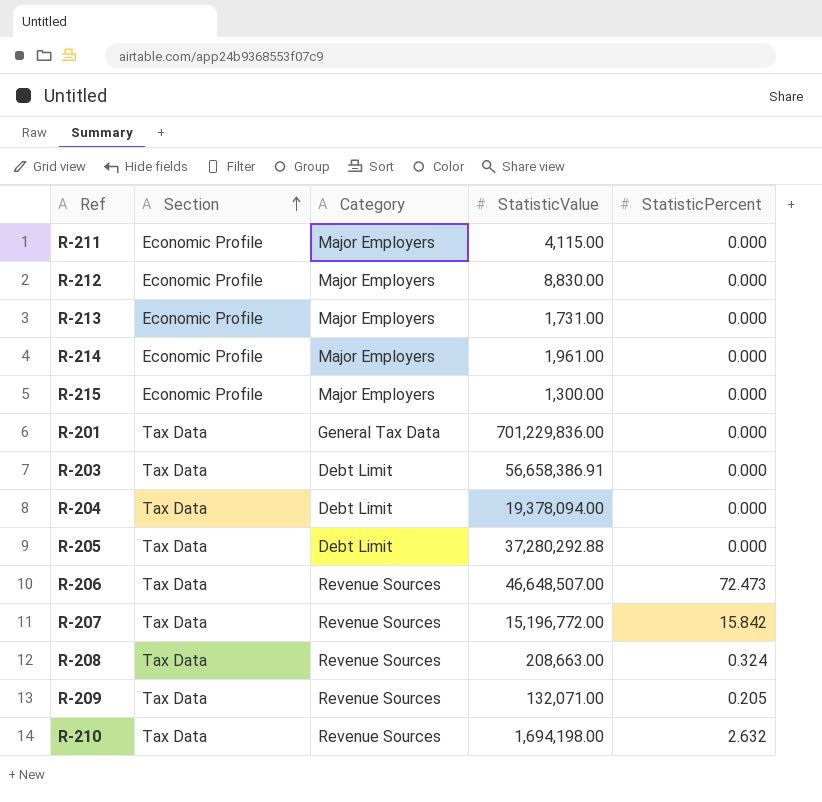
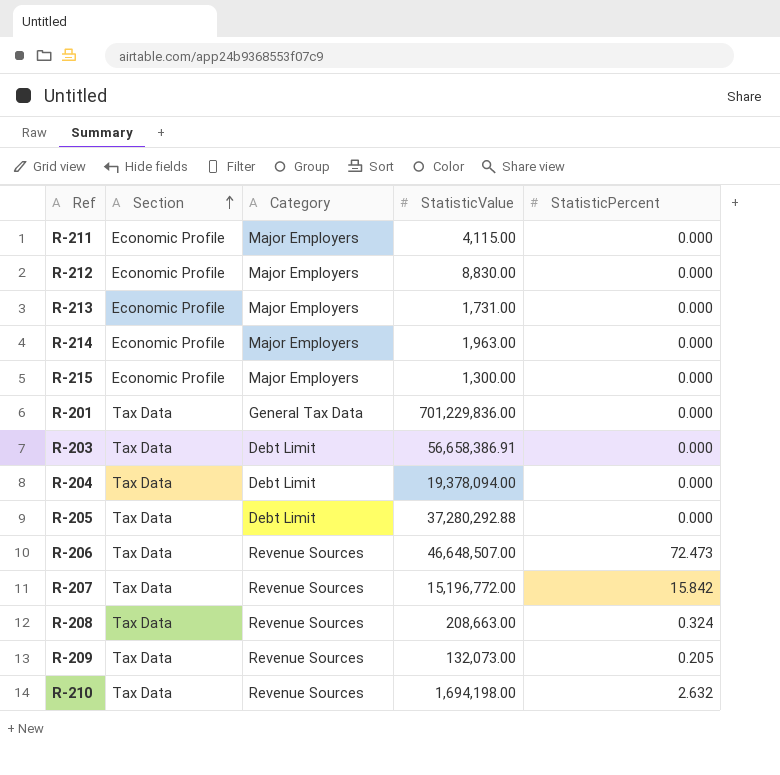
R-214 | StatisticValue: 1,961.00 -> 1,963.00
R-209 | StatisticValue: 132,071.00 -> 132,073.00

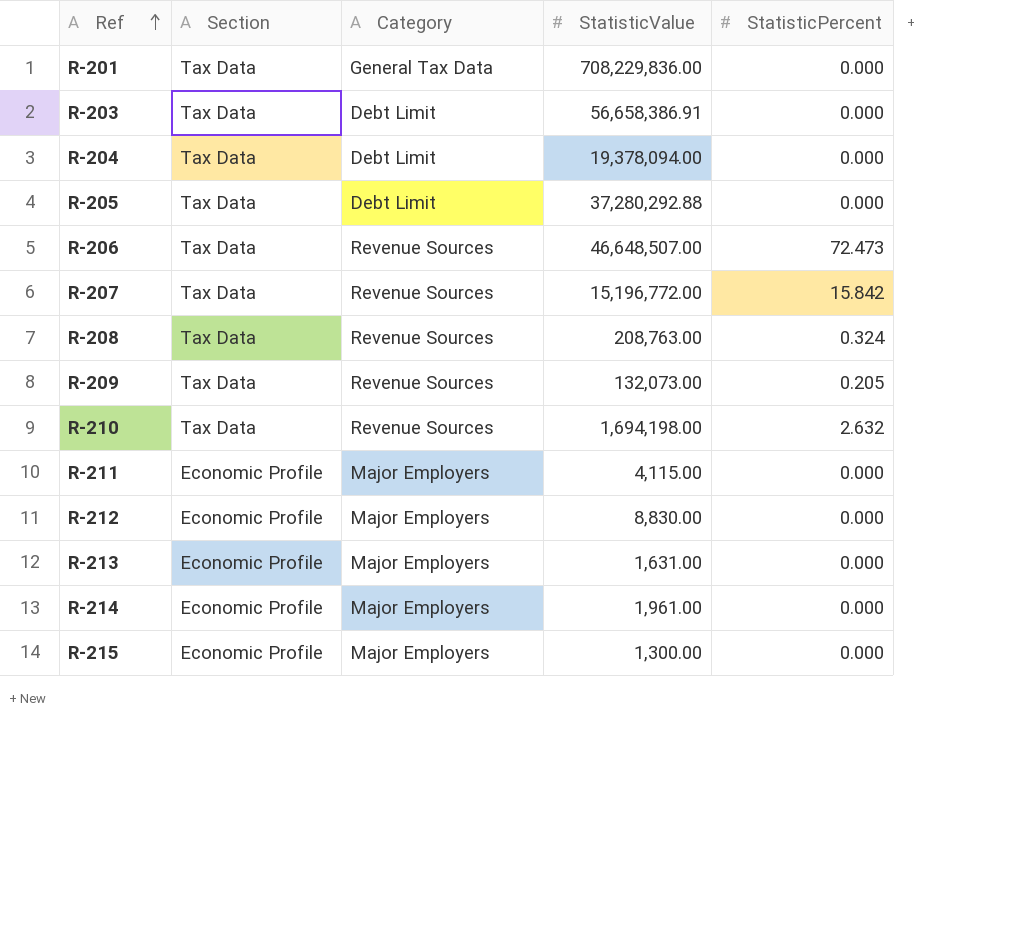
row order: Section ascending -> Ref ascending
R-201 | StatisticValue: 701,229,836.00 -> 708,229,836.00
R-208 | StatisticValue: 208,663.00 -> 208,763.00
R-213 | StatisticValue: 1,731.00 -> 1,631.00
R-214 | StatisticValue: 1,963.00 -> 1,961.00

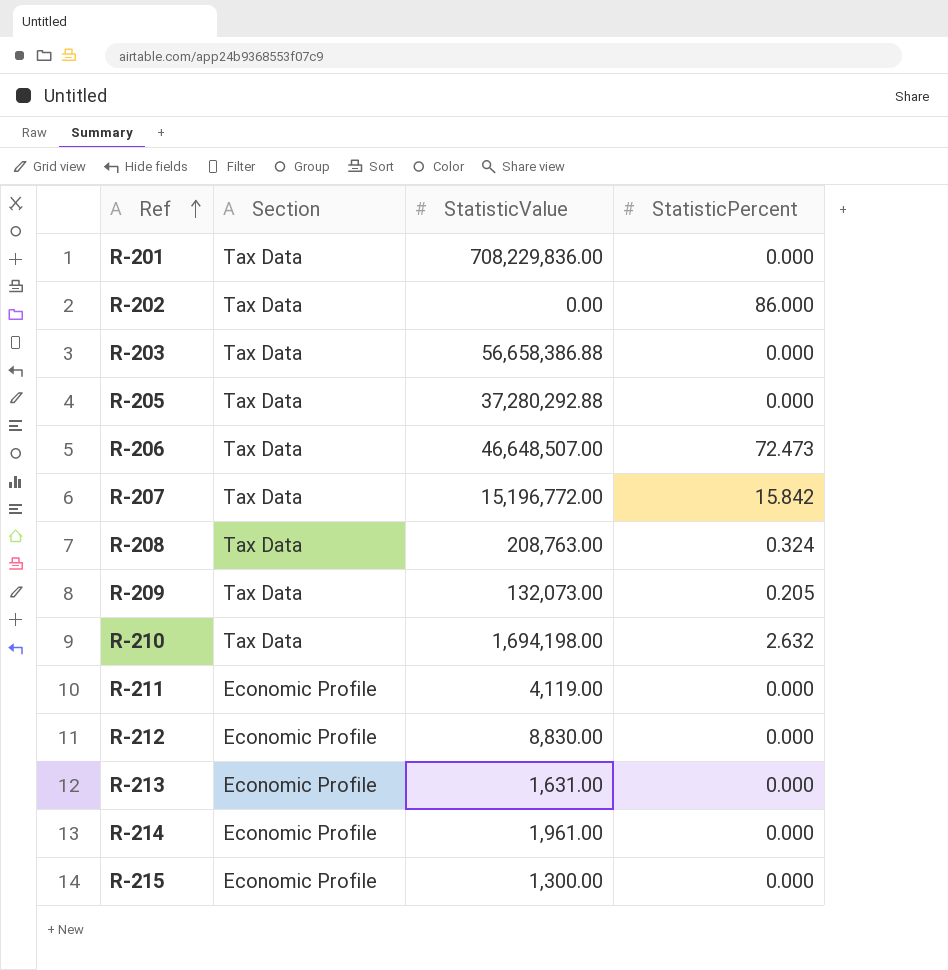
column Category | position: 3 -> none
row R-204: Tax Data | Debt Limit | 19,378,094.00 | 0.000 -> none
row R-202: none -> Tax Data | 0.00 | 86.000
R-203 | StatisticValue: 56,658,386.91 -> 56,658,386.88
R-211 | StatisticValue: 4,115.00 -> 4,119.00

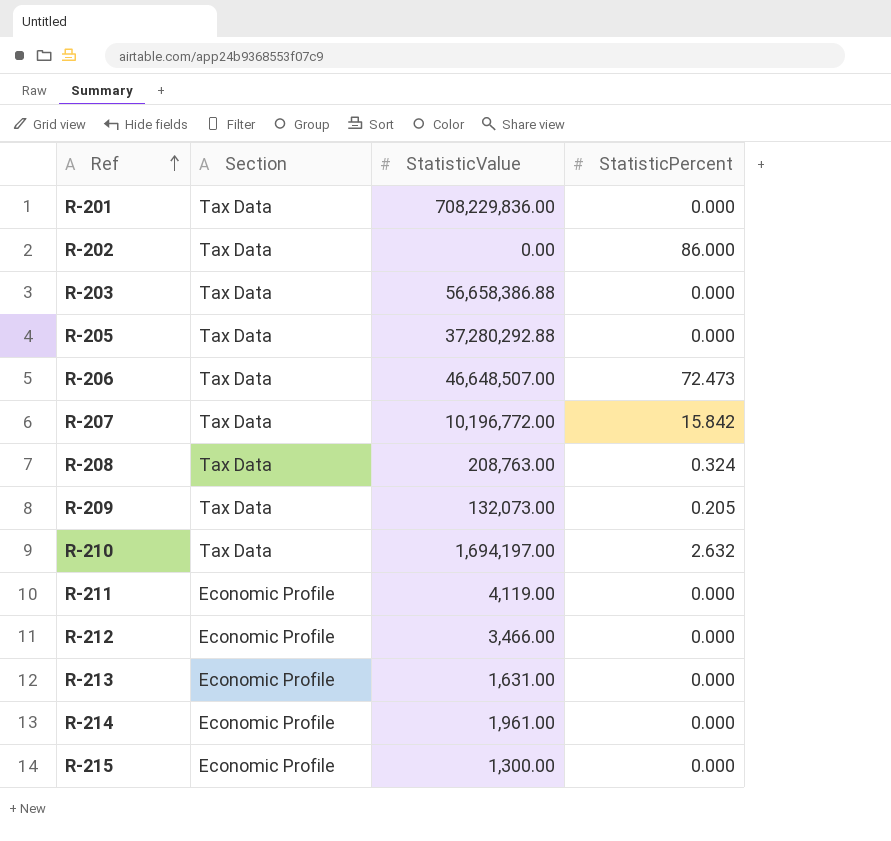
R-207 | StatisticValue: 15,196,772.00 -> 10,196,772.00
R-210 | StatisticValue: 1,694,198.00 -> 1,694,197.00
R-212 | StatisticValue: 8,830.00 -> 3,466.00

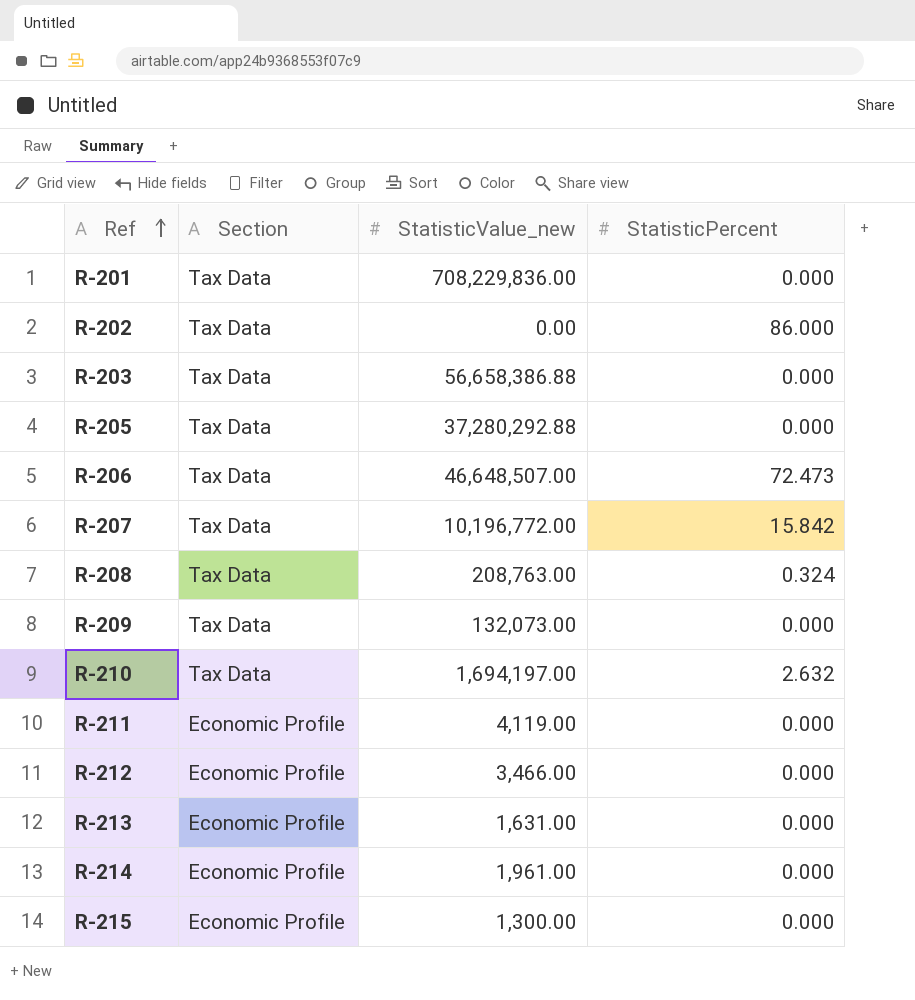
column name: StatisticValue -> StatisticValue_new
R-209 | StatisticPercent: 0.205 -> 0.000

